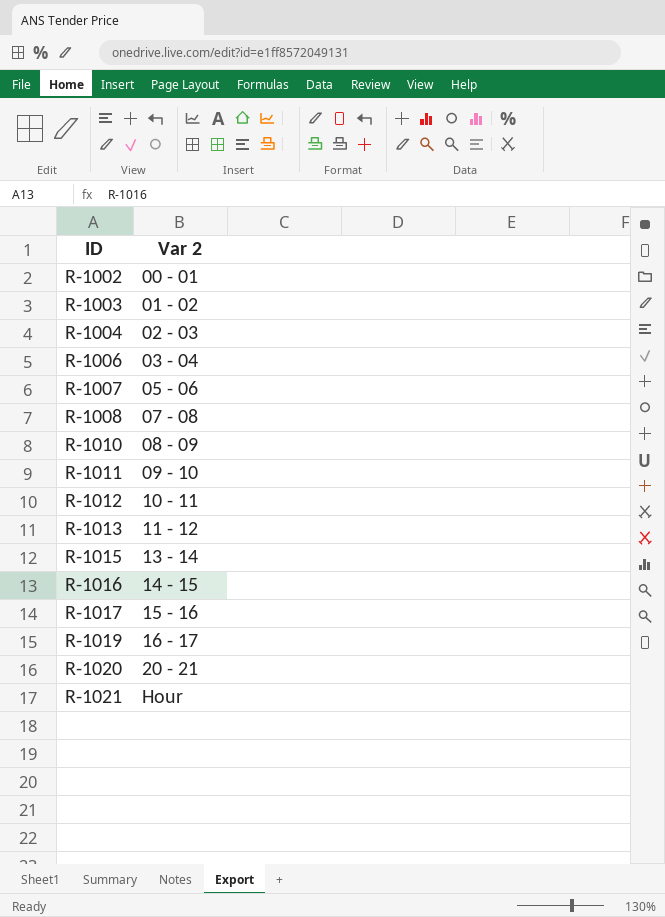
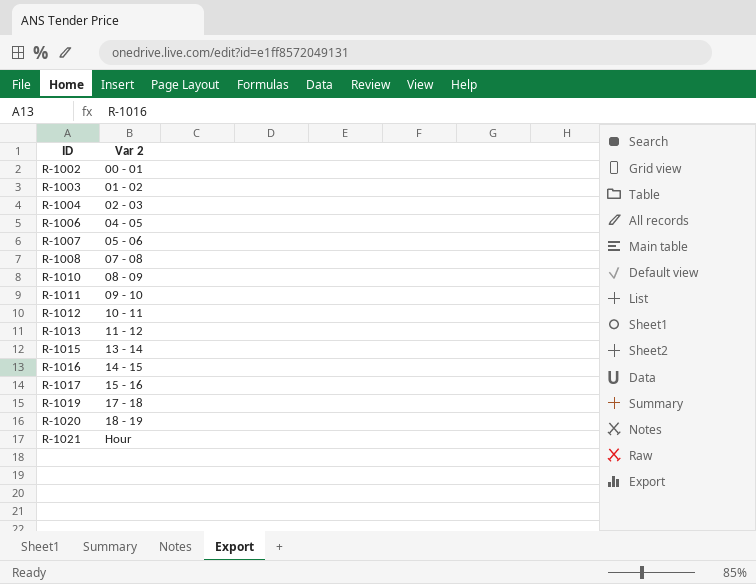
R-1006 | Var 2: 03 - 04 -> 04 - 05
R-1019 | Var 2: 16 - 17 -> 17 - 18
R-1020 | Var 2: 20 - 21 -> 18 - 19

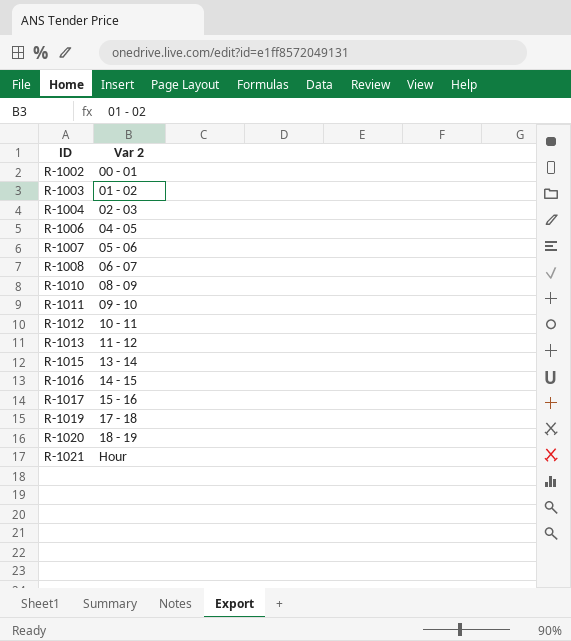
R-1008 | Var 2: 07 - 08 -> 06 - 07

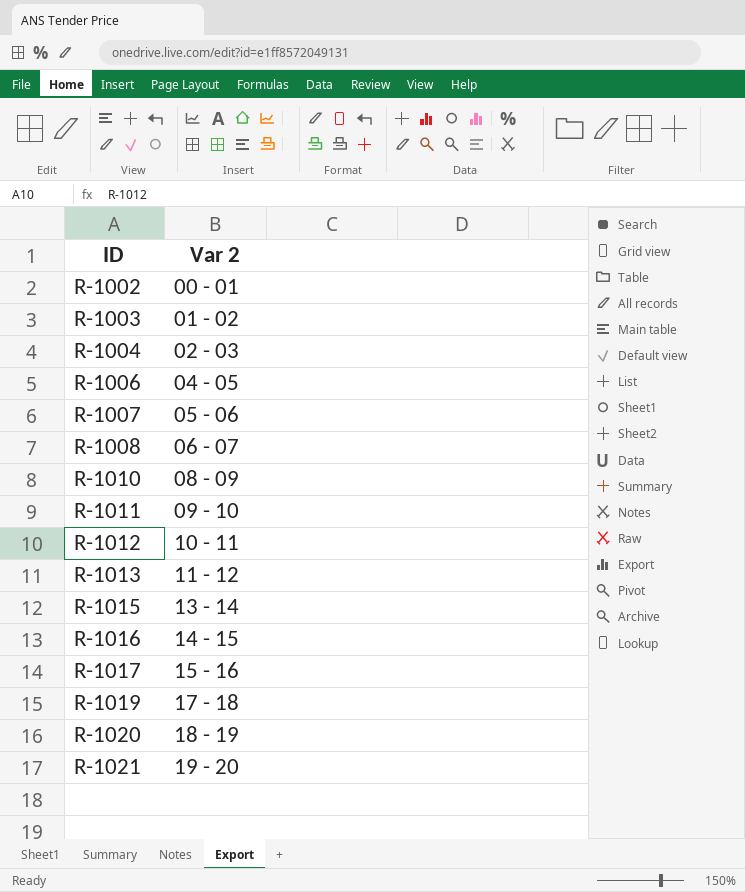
R-1021 | Var 2: Hour -> 19 - 20

